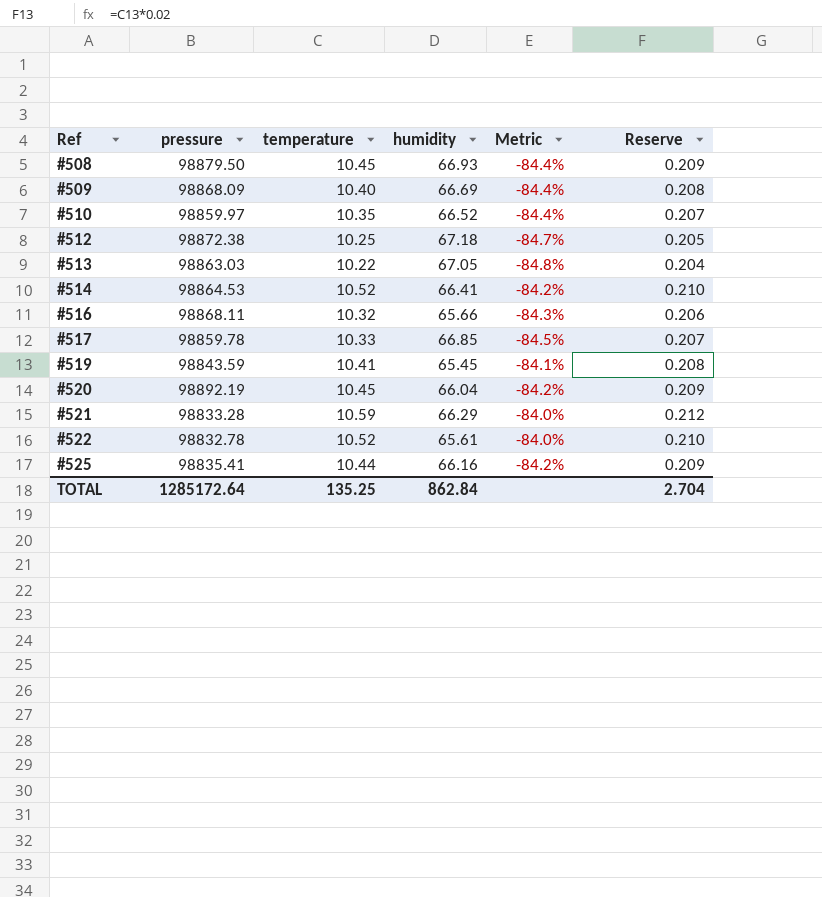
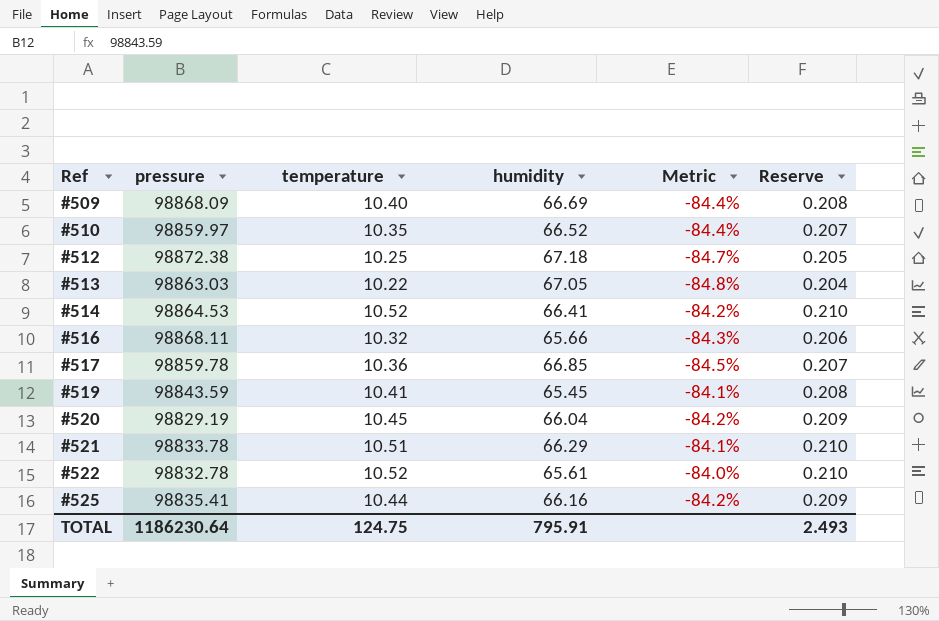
row #508: 98879.50 | 10.45 | 66.93 | -84.4% | 0.209 -> none
#517 | temperature: 10.33 -> 10.36
#520 | pressure: 98892.19 -> 98829.19
#521 | pressure: 98833.28 -> 98833.78
#521 | temperature: 10.59 -> 10.51
#521 | Metric: -84.0% -> -84.1%
#521 | Reserve: 0.212 -> 0.210
TOTAL | pressure: 1285172.64 -> 1186230.64
TOTAL | temperature: 135.25 -> 124.75
TOTAL | humidity: 862.84 -> 795.91
TOTAL | Reserve: 2.704 -> 2.493

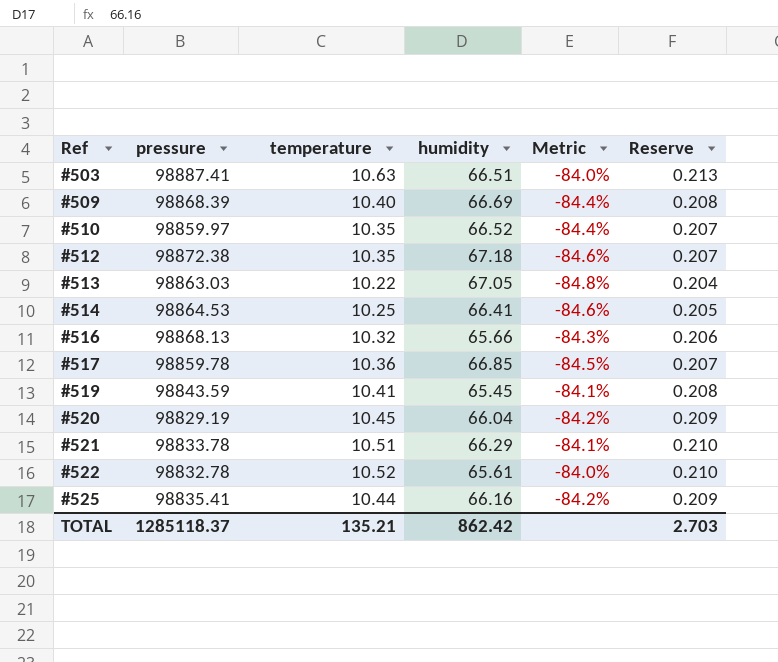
row #503: none -> 98887.41 | 10.63 | 66.51 | -84.0% | 0.213
#509 | pressure: 98868.09 -> 98868.39
#512 | temperature: 10.25 -> 10.35
#512 | Metric: -84.7% -> -84.6%
#512 | Reserve: 0.205 -> 0.207
#514 | temperature: 10.52 -> 10.25
#514 | Metric: -84.2% -> -84.6%
#514 | Reserve: 0.210 -> 0.205
#516 | pressure: 98868.11 -> 98868.13
TOTAL | pressure: 1186230.64 -> 1285118.37
TOTAL | temperature: 124.75 -> 135.21
TOTAL | humidity: 795.91 -> 862.42
TOTAL | Reserve: 2.493 -> 2.703

